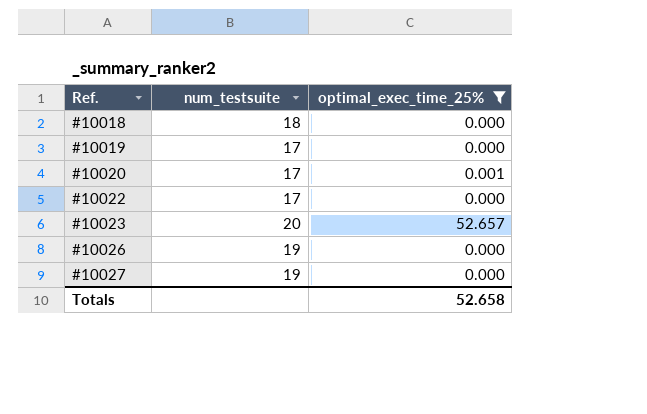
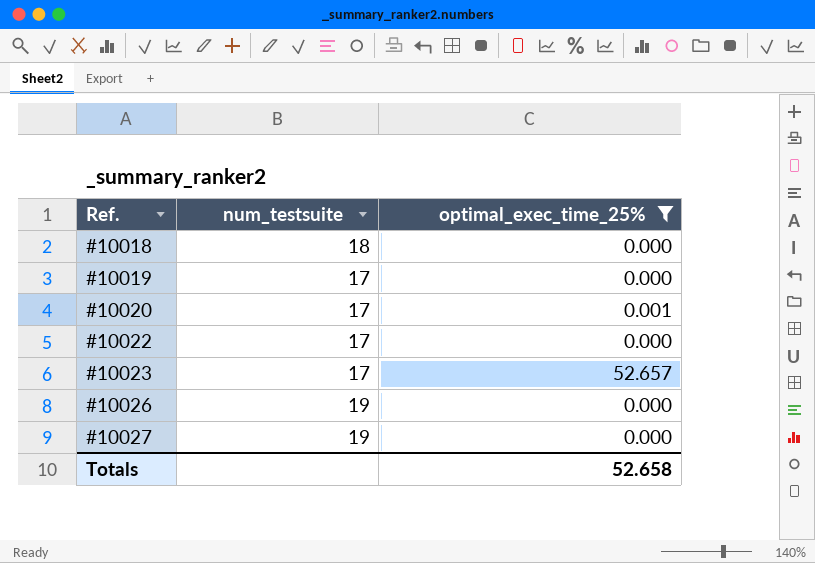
#10023 | num_testsuite: 20 -> 17

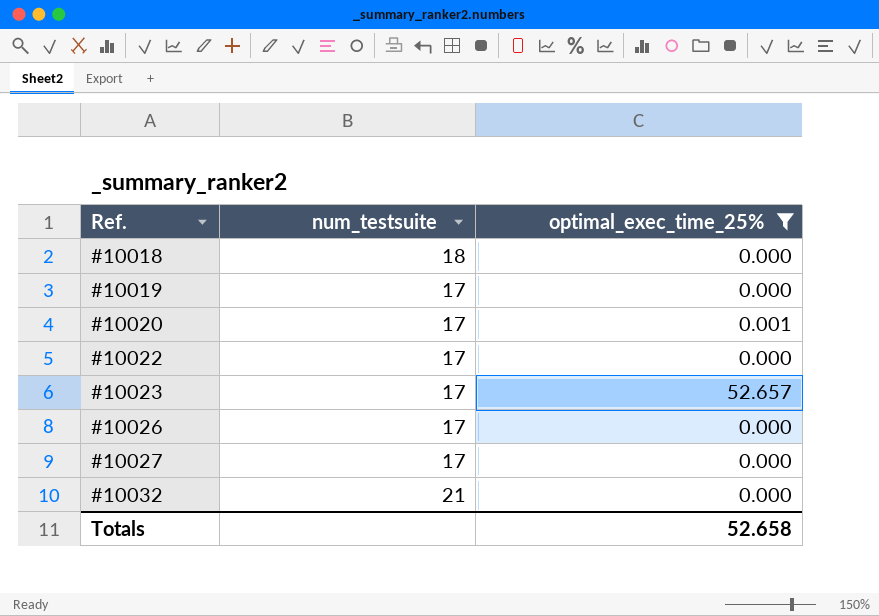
#10026 | num_testsuite: 19 -> 17
#10027 | num_testsuite: 19 -> 17
row #10032: none -> 21 | 0.000

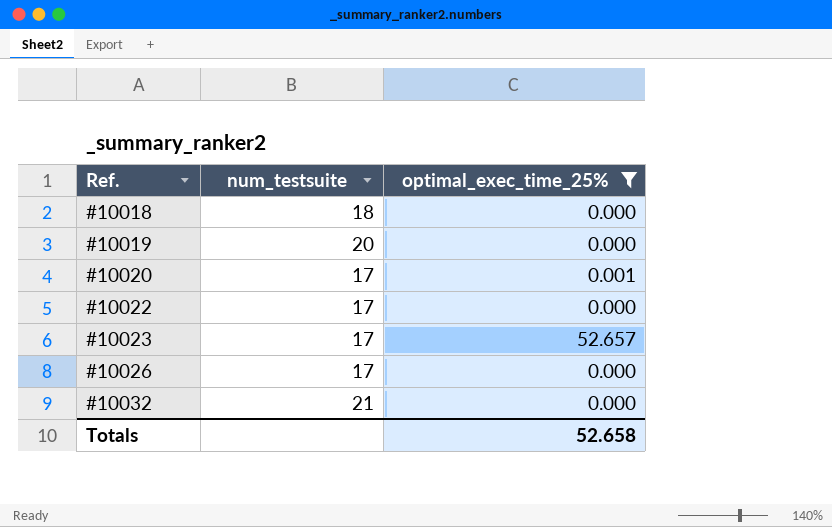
row #10027: 17 | 0.000 -> none
#10019 | num_testsuite: 17 -> 20

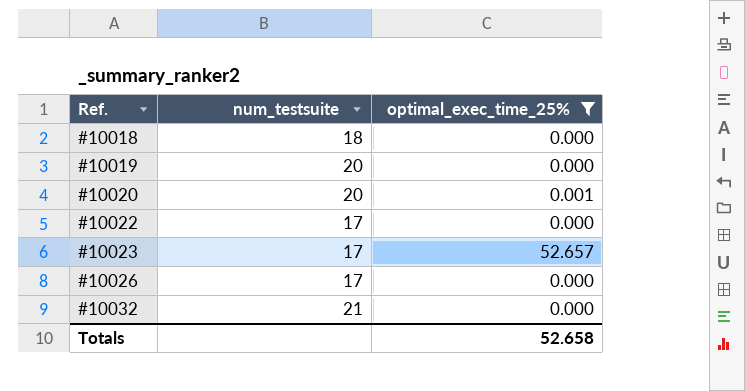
#10020 | num_testsuite: 17 -> 20

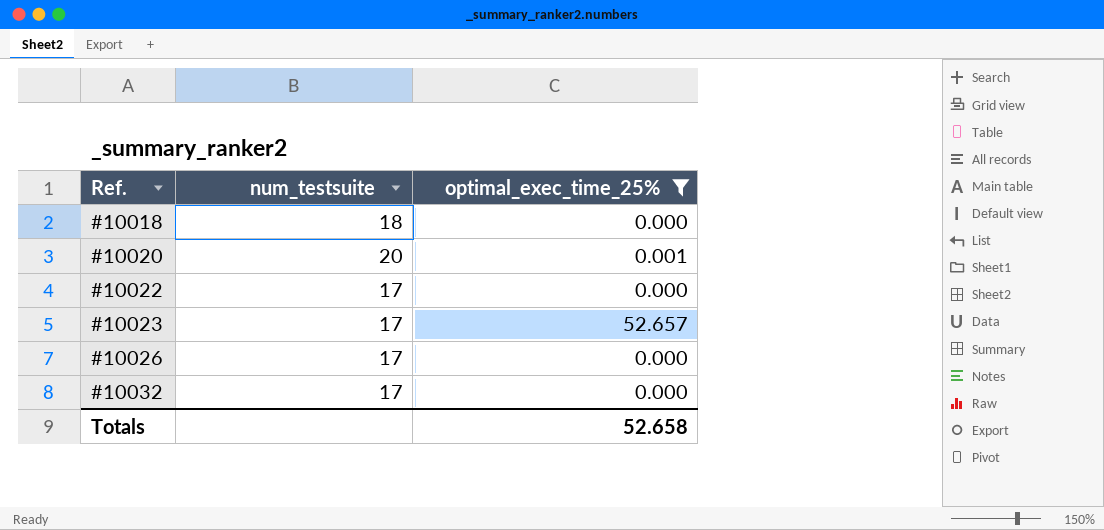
row #10019: 20 | 0.000 -> none
#10032 | num_testsuite: 21 -> 17

